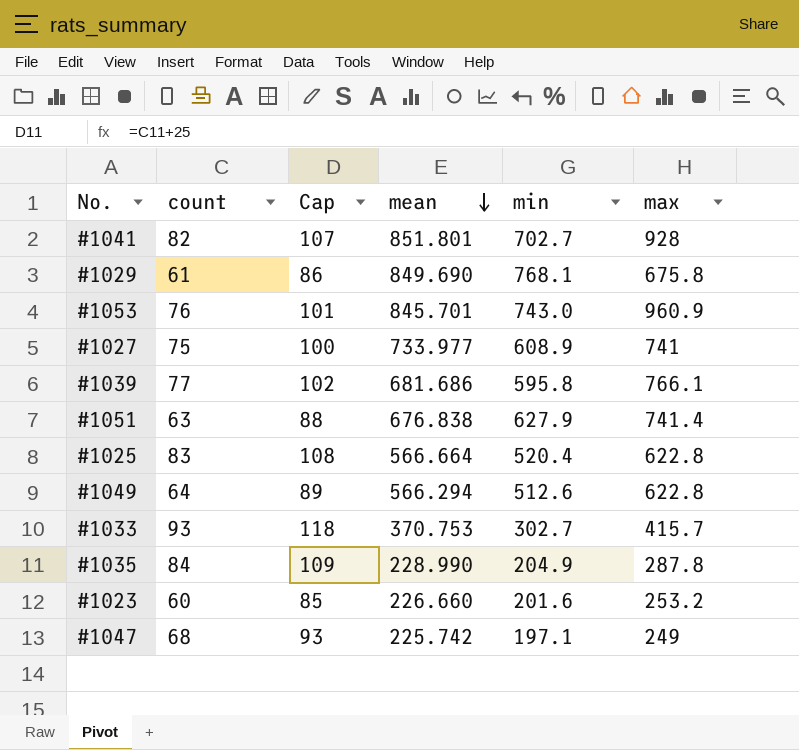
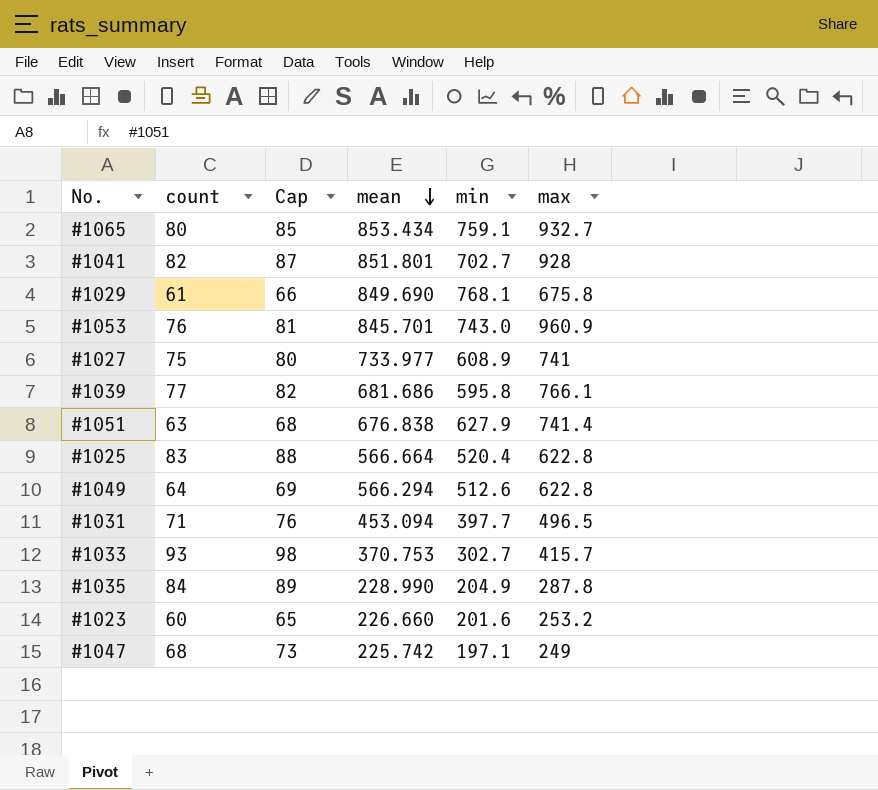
column Cap | formula: [count] + 25 -> [count] + 5
row #1065: none -> 80 | 85 | 853.434 | 759.1 | 932.7
row #1031: none -> 71 | 76 | 453.094 | 397.7 | 496.5

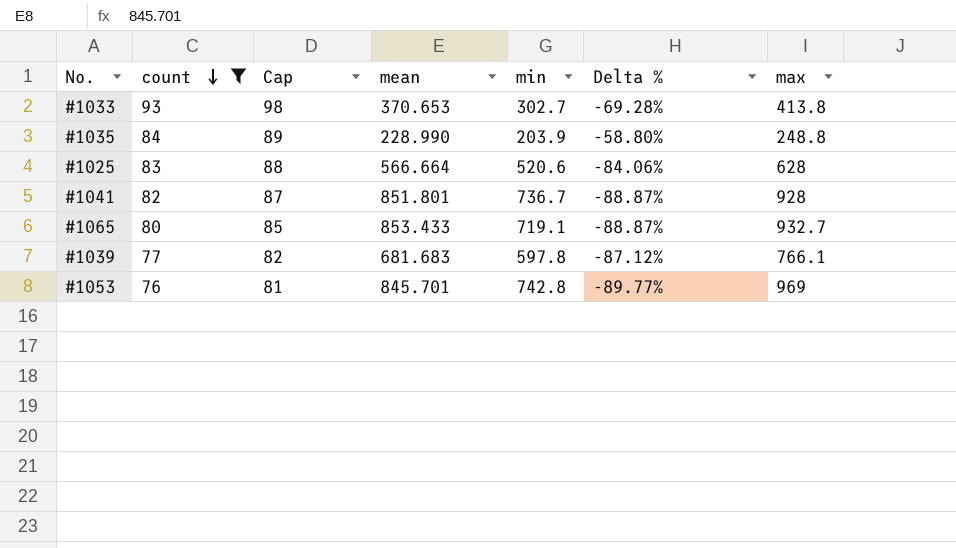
filter: none -> count >= 76
row order: mean descending -> count descending
column Delta % | formula: none -> ([count] - [min]) / [min]
#1033 | mean: 370.753 -> 370.653
#1033 | max: 415.7 -> 413.8
#1035 | min: 204.9 -> 203.9
#1035 | max: 287.8 -> 248.8
#1025 | min: 520.4 -> 520.6
#1025 | max: 622.8 -> 628
#1041 | min: 702.7 -> 736.7
#1065 | mean: 853.434 -> 853.433
#1065 | min: 759.1 -> 719.1
#1039 | mean: 681.686 -> 681.683
#1039 | min: 595.8 -> 597.8
#1053 | min: 743.0 -> 742.8
#1053 | max: 960.9 -> 969

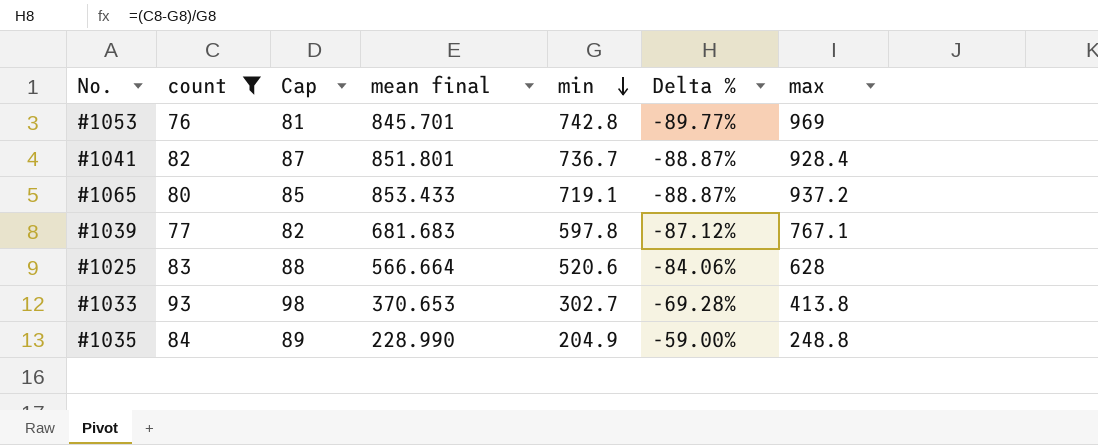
row order: count descending -> min descending
column name: mean -> mean final
#1041 | max: 928 -> 928.4
#1065 | max: 932.7 -> 937.2
#1039 | max: 766.1 -> 767.1
#1035 | min: 203.9 -> 204.9
#1035 | Delta %: -58.80% -> -59.00%

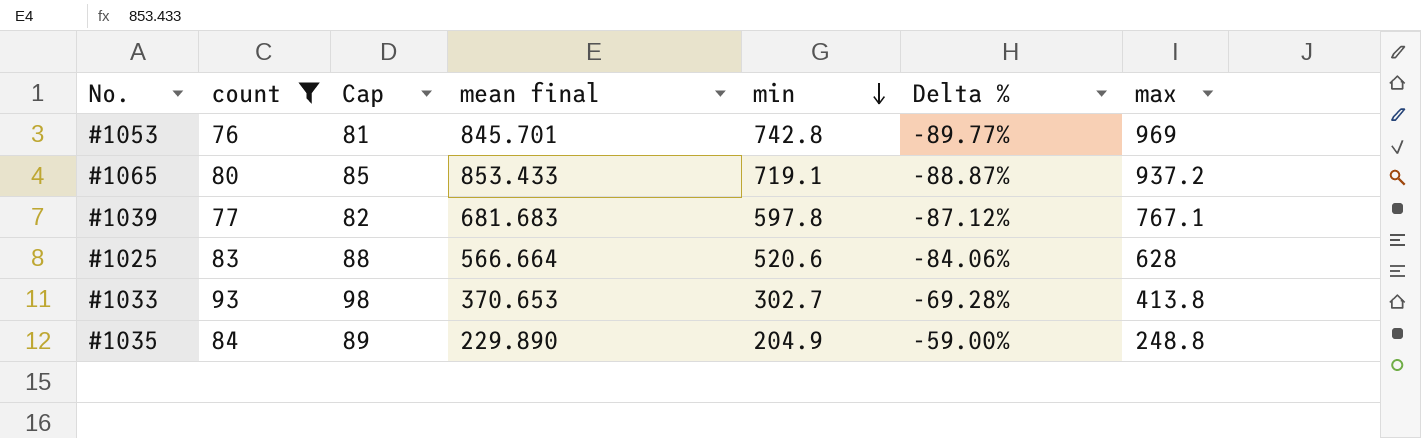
row #1041: 82 | 87 | 851.801 | 736.7 | -88.87% | 928.4 -> none
#1035 | mean final: 228.990 -> 229.890

